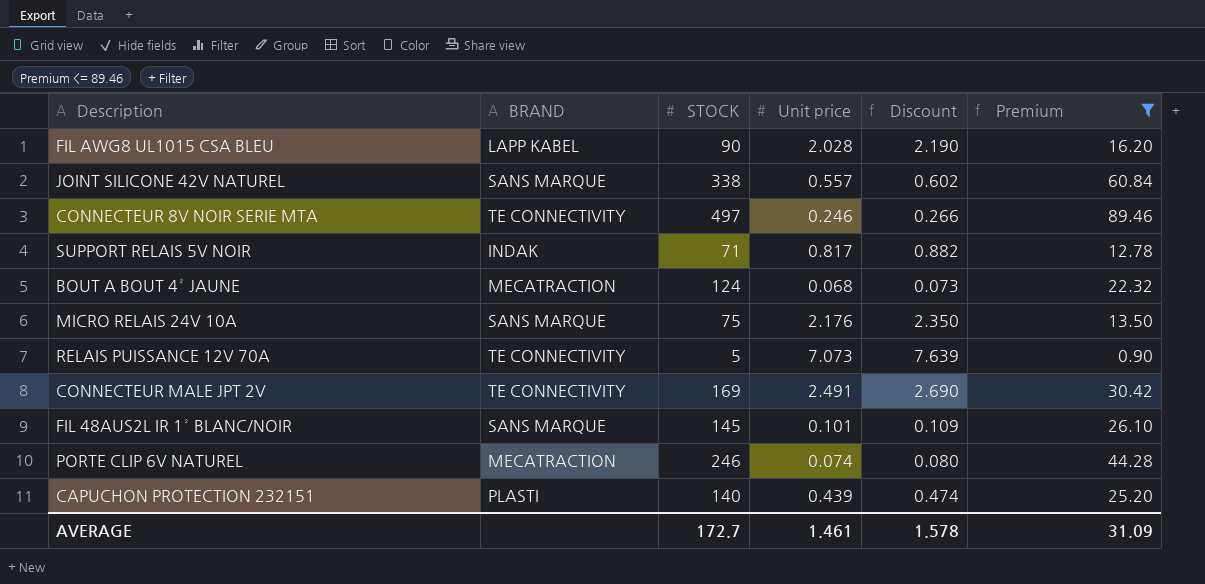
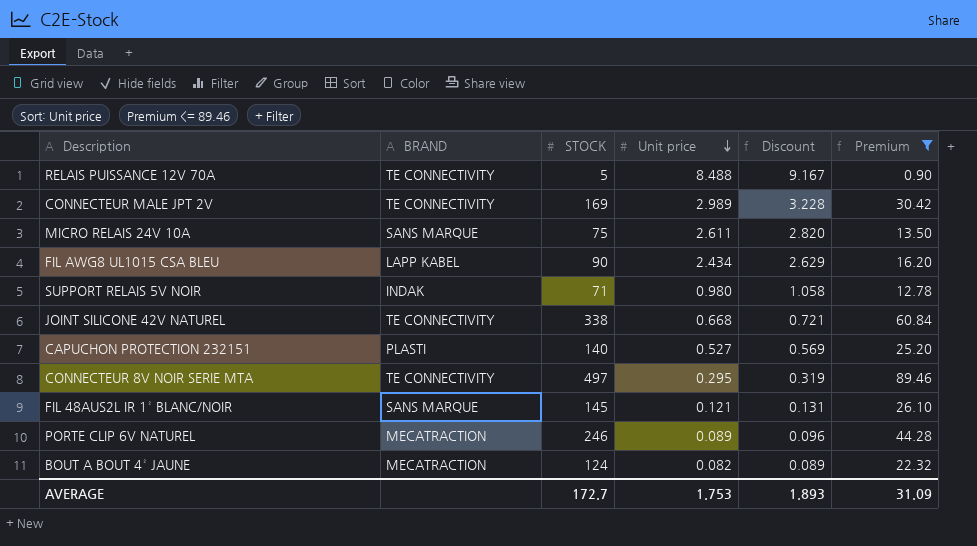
row order: none -> Unit price descending
RELAIS PUISSANCE 12V 70A | Unit price: 7.073 -> 8.488
RELAIS PUISSANCE 12V 70A | Discount: 7.639 -> 9.167
CONNECTEUR MALE JPT 2V | Unit price: 2.491 -> 2.989
CONNECTEUR MALE JPT 2V | Discount: 2.690 -> 3.228
MICRO RELAIS 24V 10A | Unit price: 2.176 -> 2.611
MICRO RELAIS 24V 10A | Discount: 2.350 -> 2.820
FIL AWG8 UL1015 CSA BLEU | Unit price: 2.028 -> 2.434
FIL AWG8 UL1015 CSA BLEU | Discount: 2.190 -> 2.629
SUPPORT RELAIS 5V NOIR | Unit price: 0.817 -> 0.980
SUPPORT RELAIS 5V NOIR | Discount: 0.882 -> 1.058
JOINT SILICONE 42V NATUREL | BRAND: SANS MARQUE -> TE CONNECTIVITY
JOINT SILICONE 42V NATUREL | Unit price: 0.557 -> 0.668
JOINT SILICONE 42V NATUREL | Discount: 0.602 -> 0.721
CAPUCHON PROTECTION 232151 | Unit price: 0.439 -> 0.527
CAPUCHON PROTECTION 232151 | Discount: 0.474 -> 0.569
CONNECTEUR 8V NOIR SERIE MTA | Unit price: 0.246 -> 0.295
CONNECTEUR 8V NOIR SERIE MTA | Discount: 0.266 -> 0.319
FIL 48AUS2L IR 1² BLANC/NOIR | Unit price: 0.101 -> 0.121
FIL 48AUS2L IR 1² BLANC/NOIR | Discount: 0.109 -> 0.131
PORTE CLIP 6V NATUREL | Unit price: 0.074 -> 0.089
PORTE CLIP 6V NATUREL | Discount: 0.080 -> 0.096
BOUT A BOUT 4² JAUNE | Unit price: 0.068 -> 0.082
BOUT A BOUT 4² JAUNE | Discount: 0.073 -> 0.089
AVERAGE | Unit price: 1.461 -> 1.753
AVERAGE | Discount: 1.578 -> 1.893

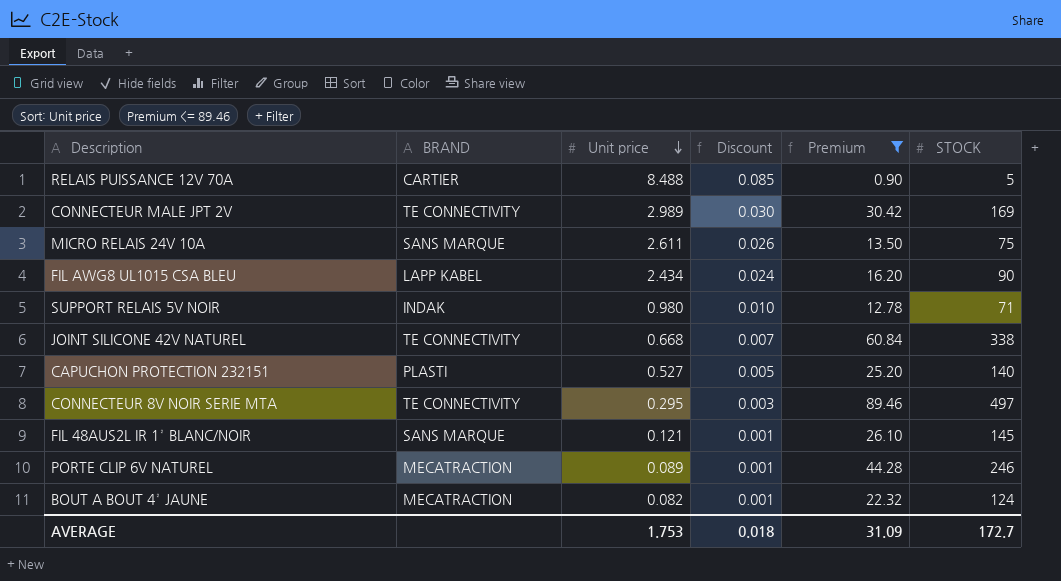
column Discount | formula: [Unit price] * 1.08 -> [Unit price] * 0.01
column STOCK | position: 3 -> 6
RELAIS PUISSANCE 12V 70A | BRAND: TE CONNECTIVITY -> CARTIER
AVERAGE | Discount: 1.893 -> 0.018

